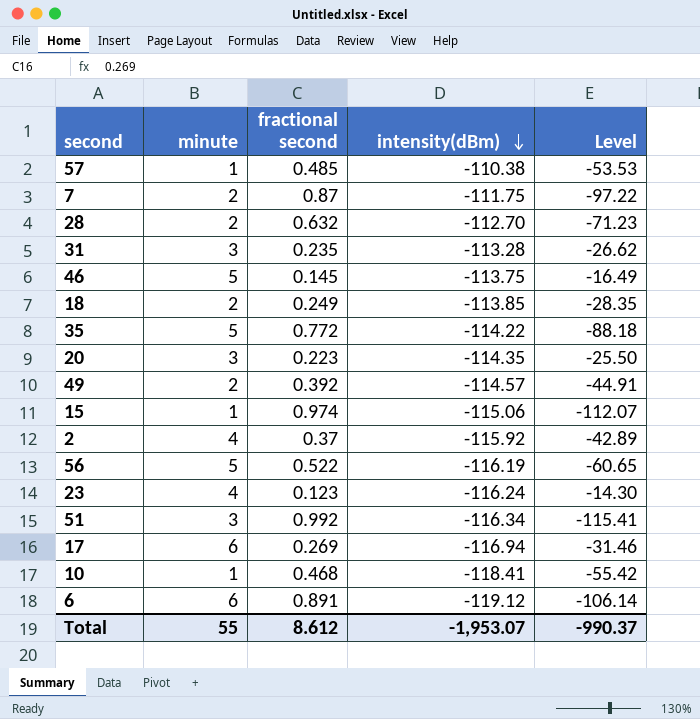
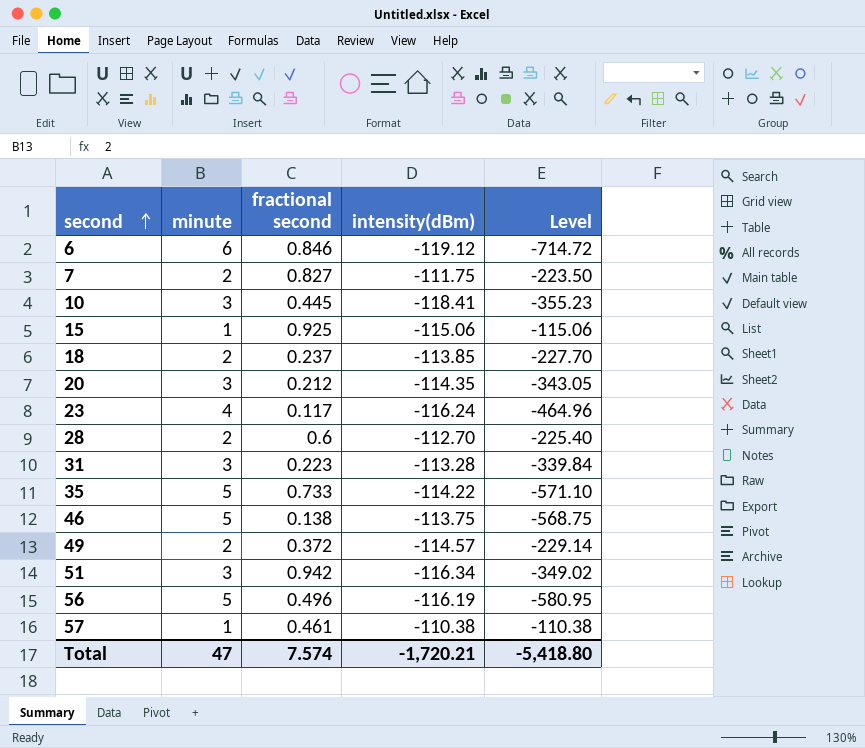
row order: intensity(dBm) descending -> second ascending
column Level | formula: [fractional second] * [intensity(dBm)] -> [minute] * [intensity(dBm)]
row 2: 4 | 0.37 | -115.92 | -42.89 -> none
row 17: 6 | 0.269 | -116.94 | -31.46 -> none
6 | fractional second: 0.891 -> 0.846
7 | fractional second: 0.87 -> 0.827
10 | minute: 1 -> 3
10 | fractional second: 0.468 -> 0.445
15 | fractional second: 0.974 -> 0.925
18 | fractional second: 0.249 -> 0.237
20 | fractional second: 0.223 -> 0.212
23 | fractional second: 0.123 -> 0.117
28 | fractional second: 0.632 -> 0.6
31 | fractional second: 0.235 -> 0.223
35 | fractional second: 0.772 -> 0.733
46 | fractional second: 0.145 -> 0.138
49 | fractional second: 0.392 -> 0.372
51 | fractional second: 0.992 -> 0.942
56 | fractional second: 0.522 -> 0.496
57 | fractional second: 0.485 -> 0.461
Total | minute: 55 -> 47
Total | fractional second: 8.612 -> 7.574
Total | intensity(dBm): -1,953.07 -> -1,720.21
Total | Level: -990.37 -> -5,418.80

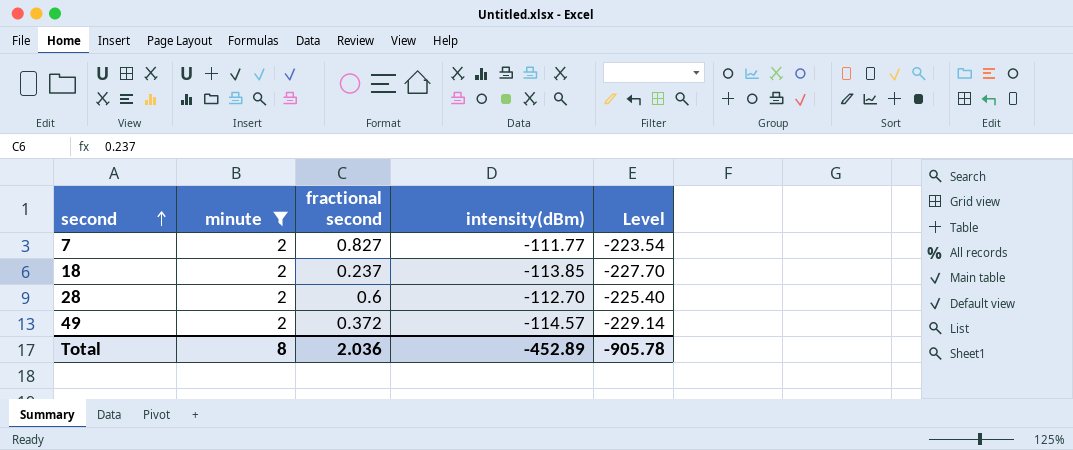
filter: none -> minute = 2
7 | intensity(dBm): -111.75 -> -111.77
7 | Level: -223.50 -> -223.54
Total | minute: 47 -> 8
Total | fractional second: 7.574 -> 2.036
Total | intensity(dBm): -1,720.21 -> -452.89
Total | Level: -5,418.80 -> -905.78

